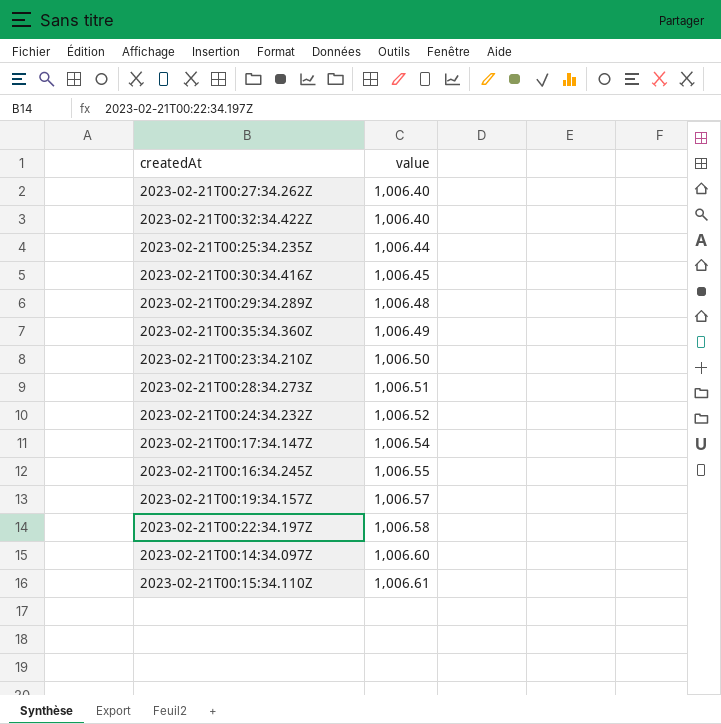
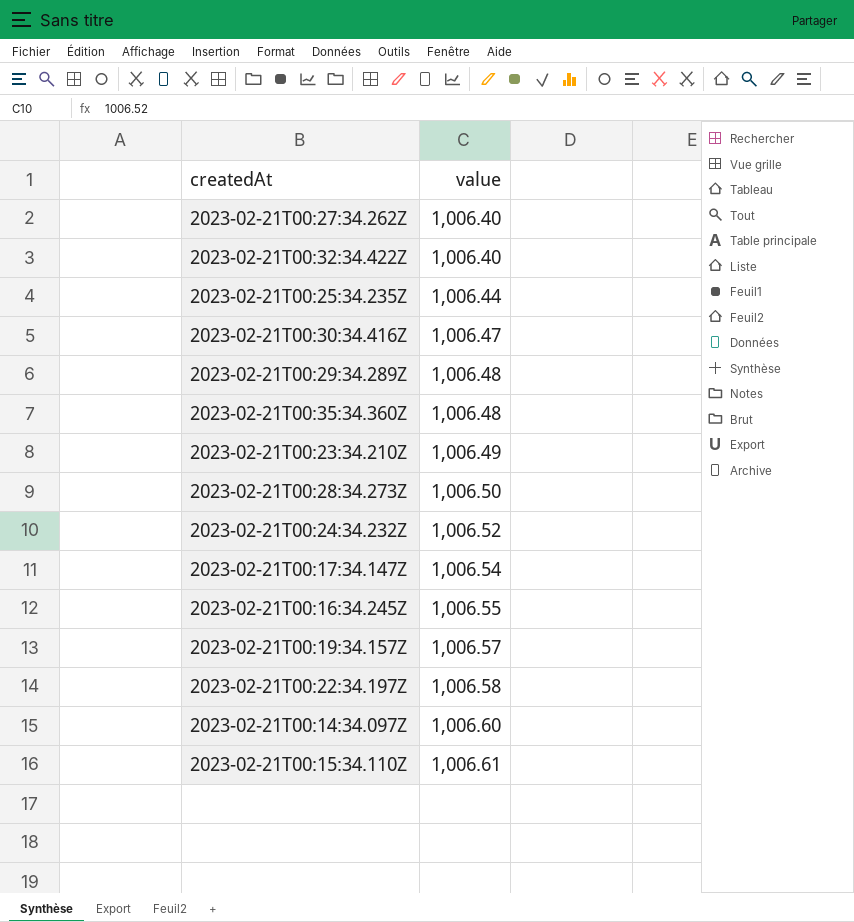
2023-02-21T00:30:34.416Z | value: 1,006.45 -> 1,006.47
2023-02-21T00:35:34.360Z | value: 1,006.49 -> 1,006.48
2023-02-21T00:23:34.210Z | value: 1,006.50 -> 1,006.49
2023-02-21T00:28:34.273Z | value: 1,006.51 -> 1,006.50

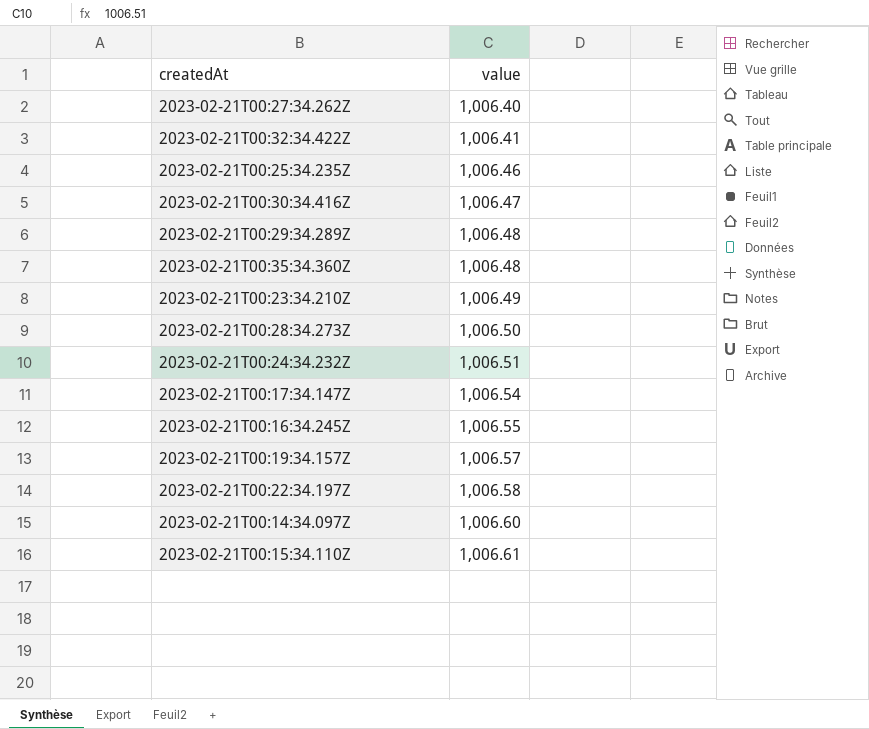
2023-02-21T00:32:34.422Z | value: 1,006.40 -> 1,006.41
2023-02-21T00:25:34.235Z | value: 1,006.44 -> 1,006.46
2023-02-21T00:24:34.232Z | value: 1,006.52 -> 1,006.51

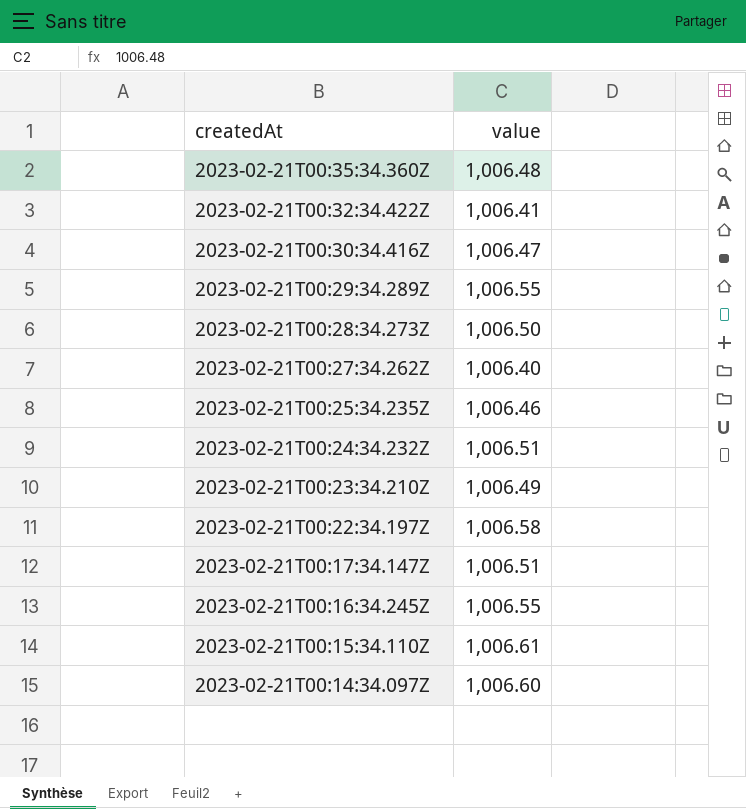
row order: value ascending -> createdAt descending
row 2023-02-21T00:19:34.157Z: 1,006.57 -> none
2023-02-21T00:29:34.289Z | value: 1,006.48 -> 1,006.55
2023-02-21T00:17:34.147Z | value: 1,006.54 -> 1,006.51

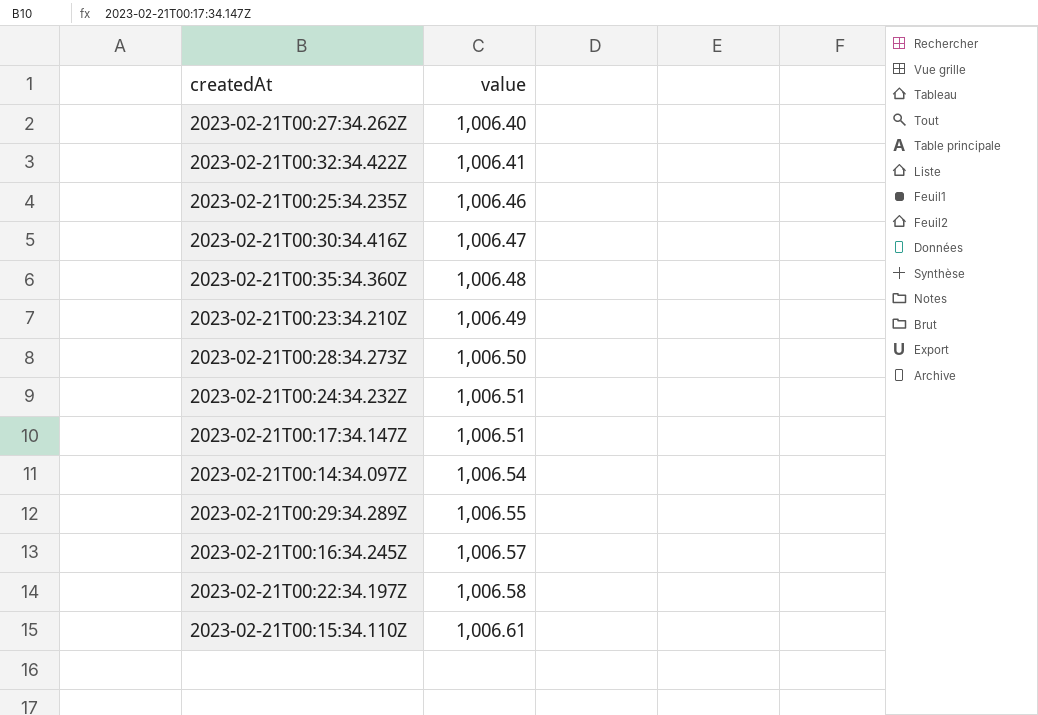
row order: createdAt descending -> value ascending
2023-02-21T00:14:34.097Z | value: 1,006.60 -> 1,006.54
2023-02-21T00:16:34.245Z | value: 1,006.55 -> 1,006.57

